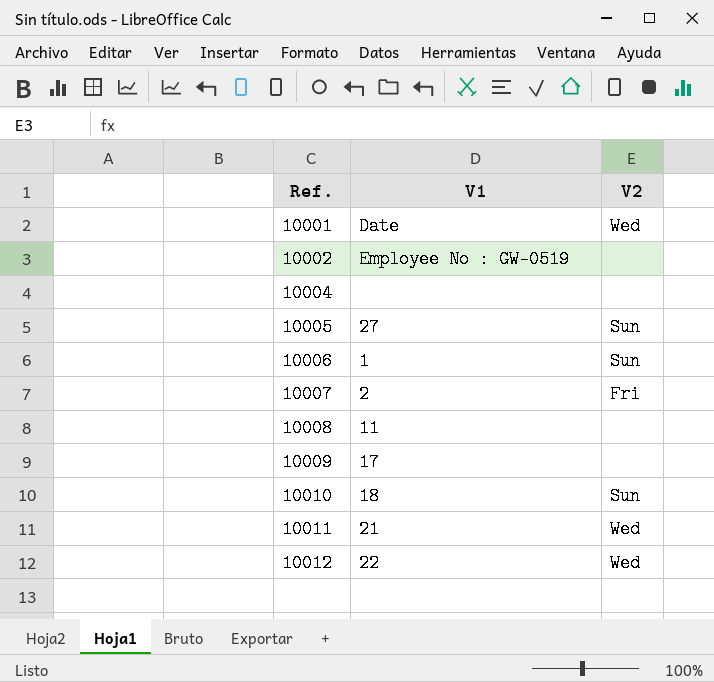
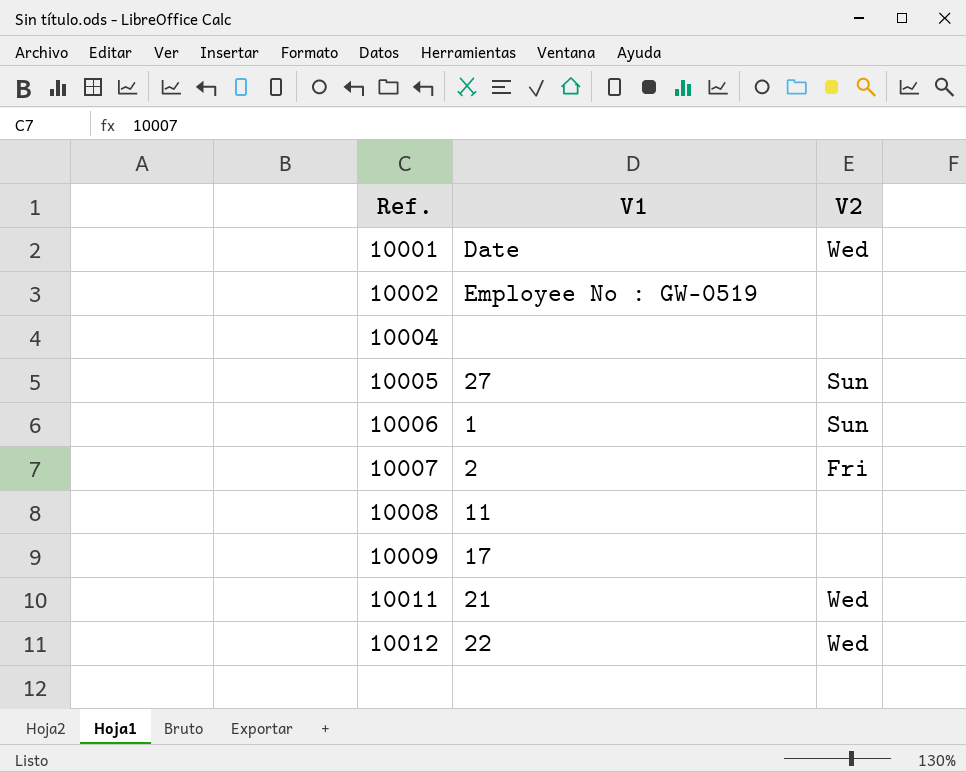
row 10010: 18 | Sun -> none

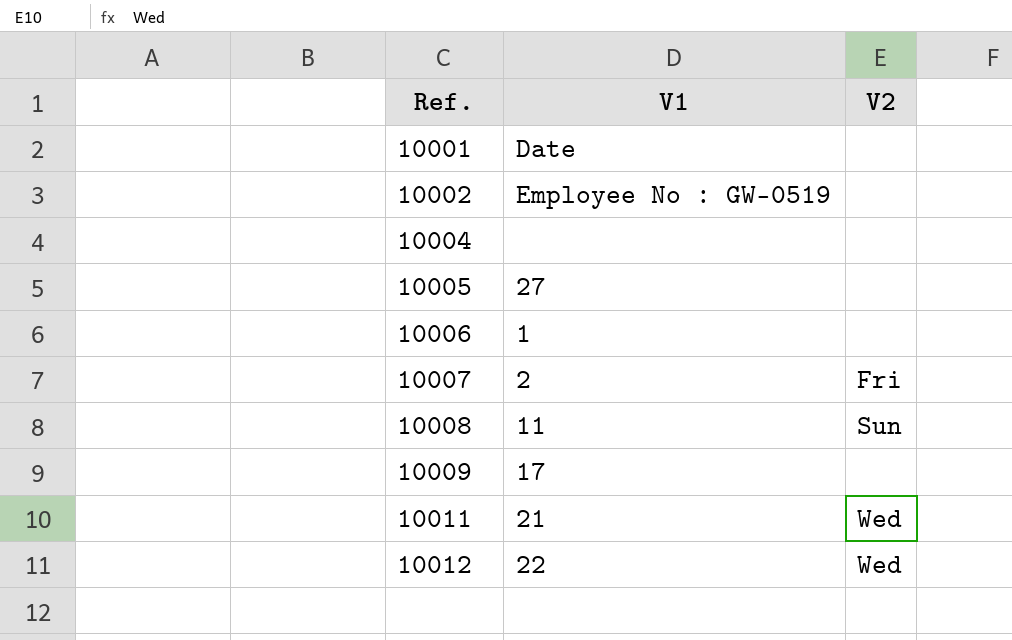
10001 | V2: Wed -> none
10005 | V2: Sun -> none
10006 | V2: Sun -> none
10008 | V2: none -> Sun

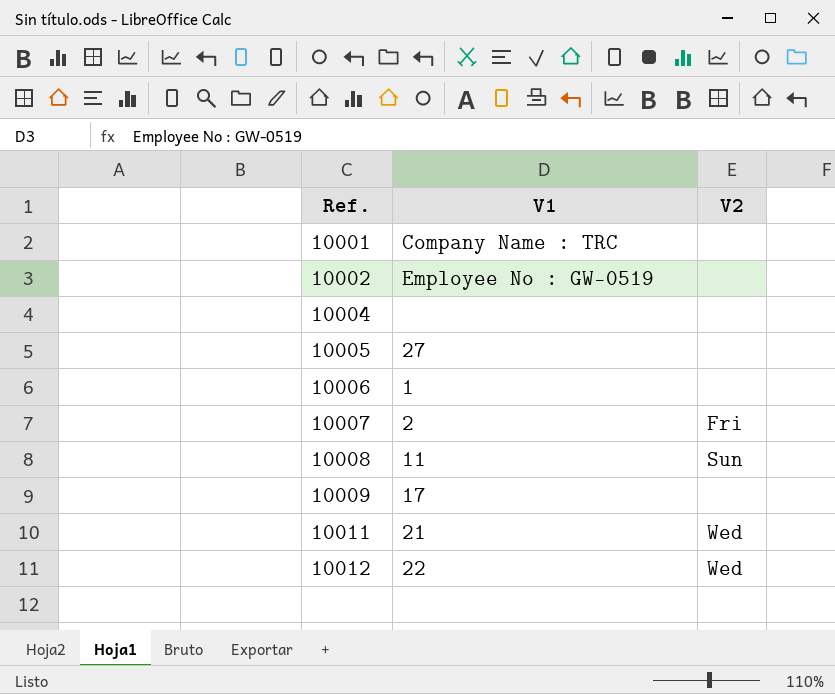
10001 | V1: Date -> Company Name : TRC

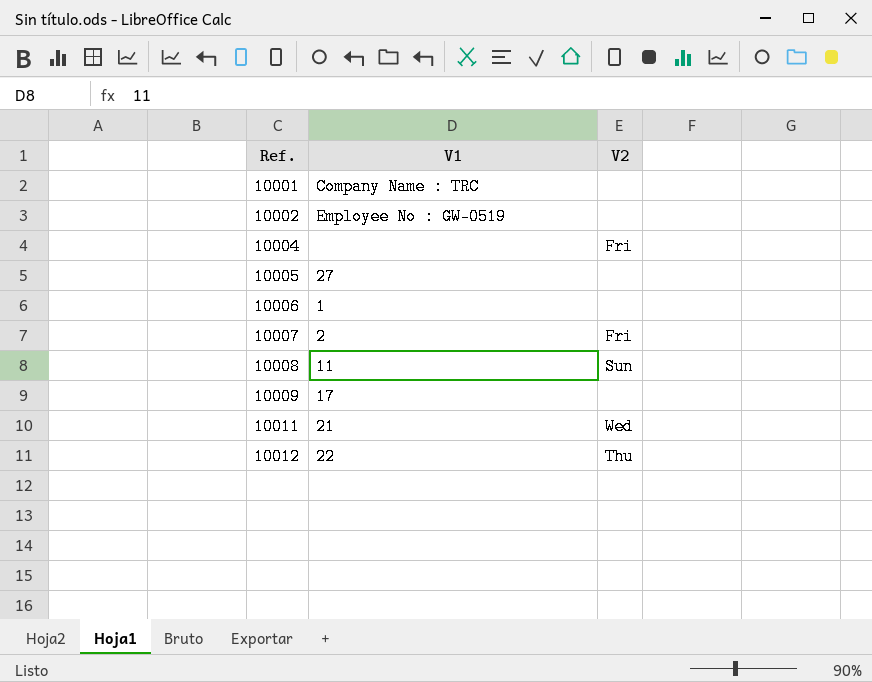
10004 | V2: none -> Fri
10012 | V2: Wed -> Thu

